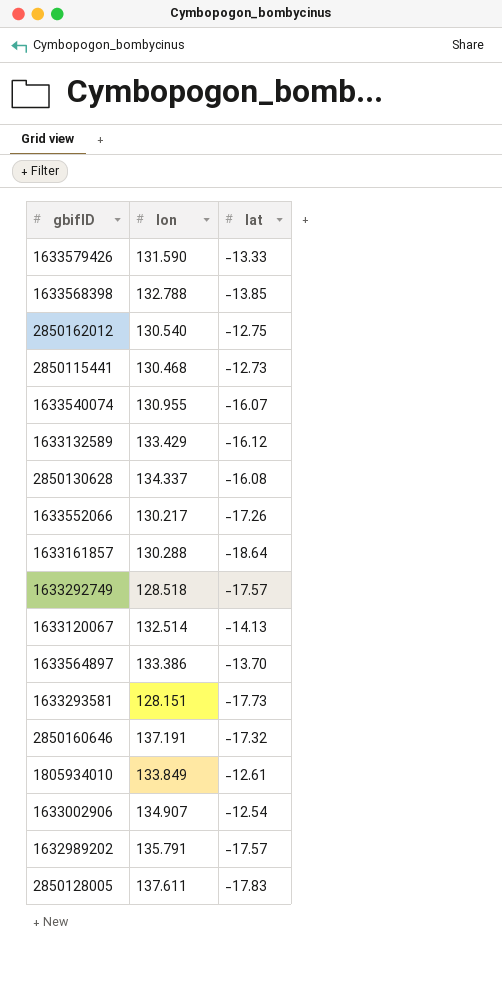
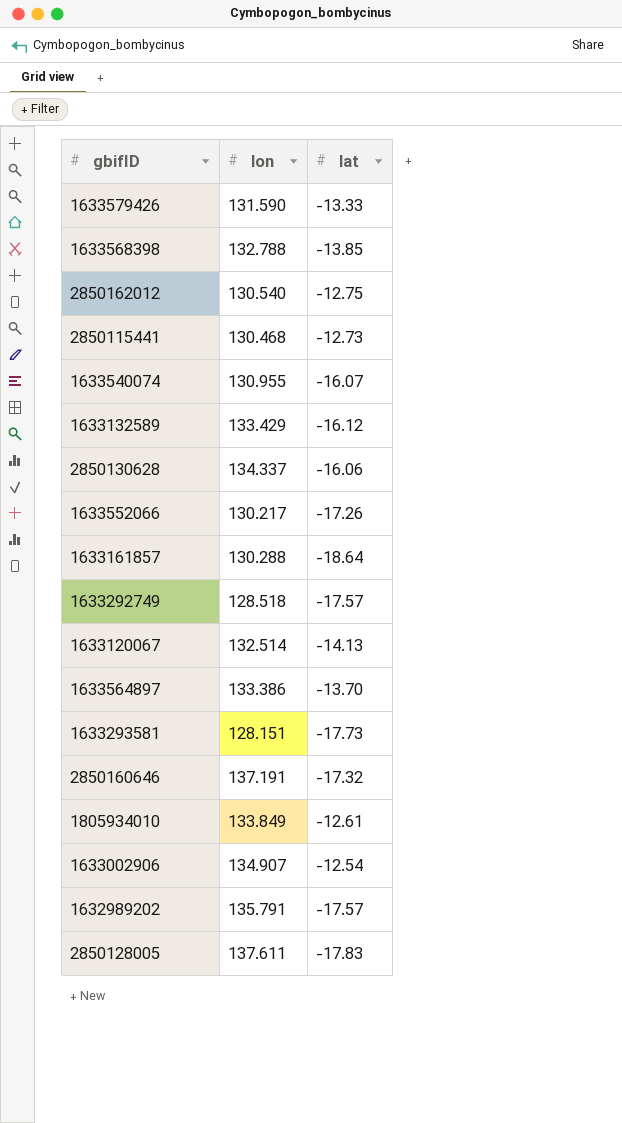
2850130628 | lat: -16.08 -> -16.06

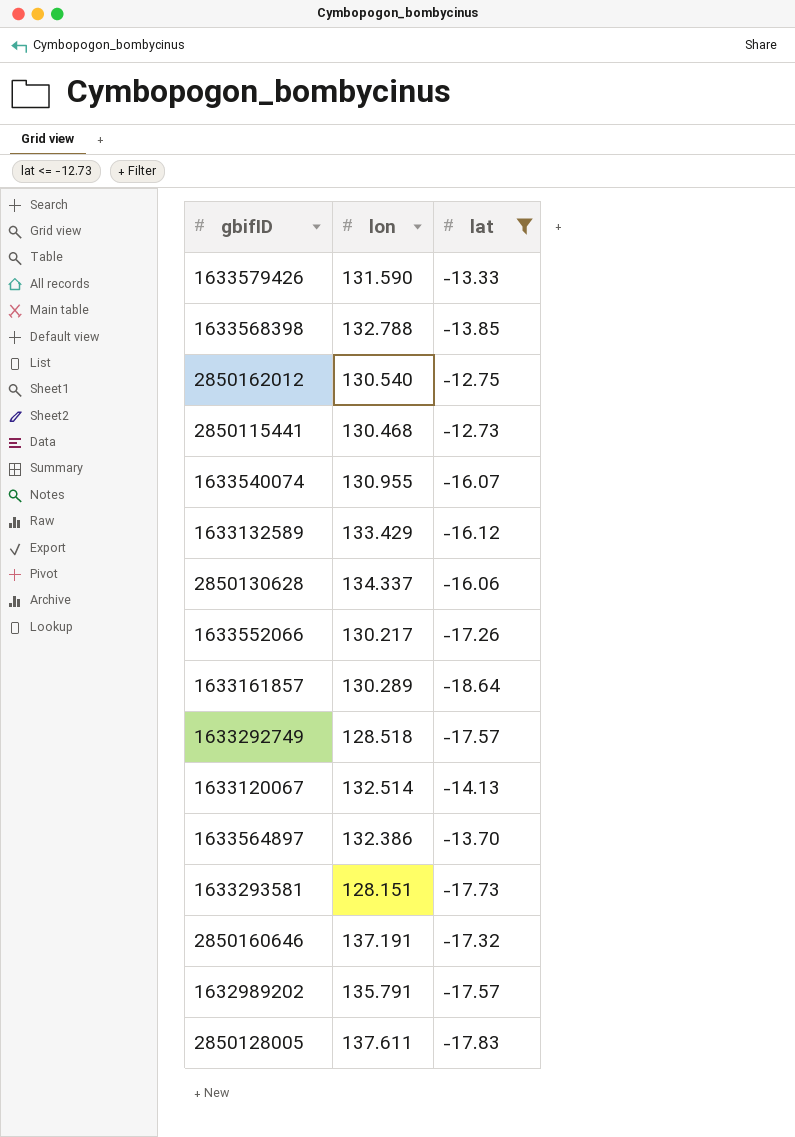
filter: none -> lat <= -12.73
1633161857 | lon: 130.288 -> 130.289
1633564897 | lon: 133.386 -> 132.386

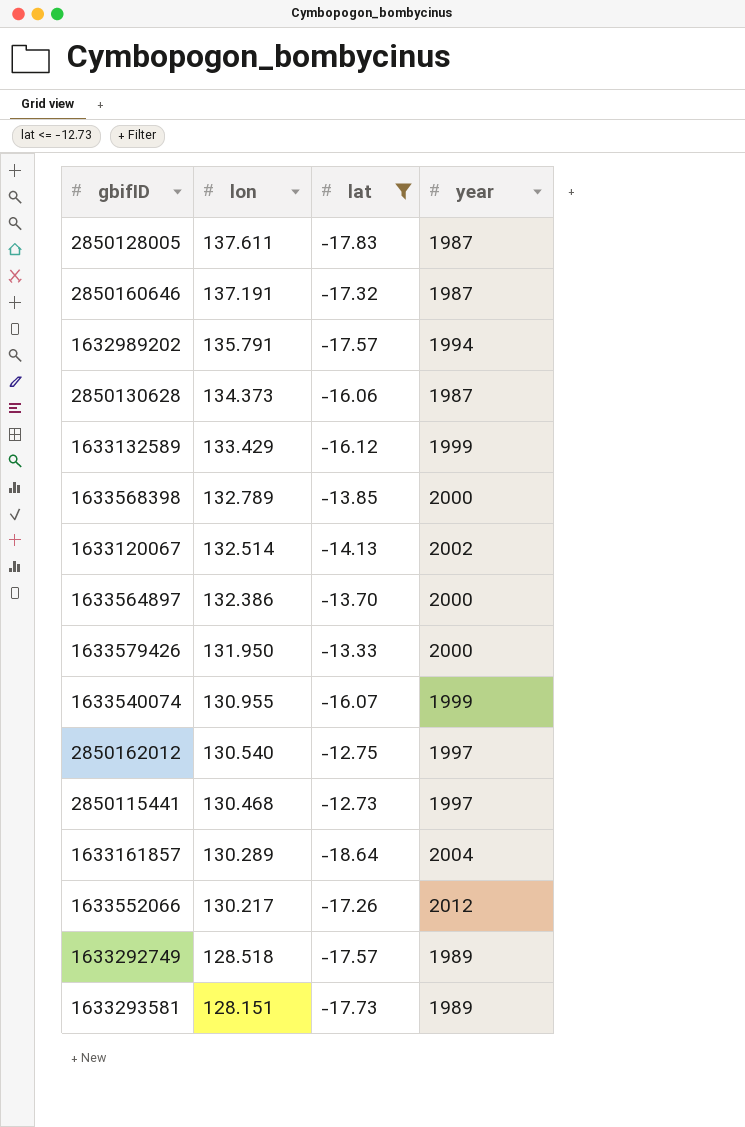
row order: none -> lon descending
column year | position: none -> 4
2850130628 | lon: 134.337 -> 134.373
1633568398 | lon: 132.788 -> 132.789
1633579426 | lon: 131.590 -> 131.950

